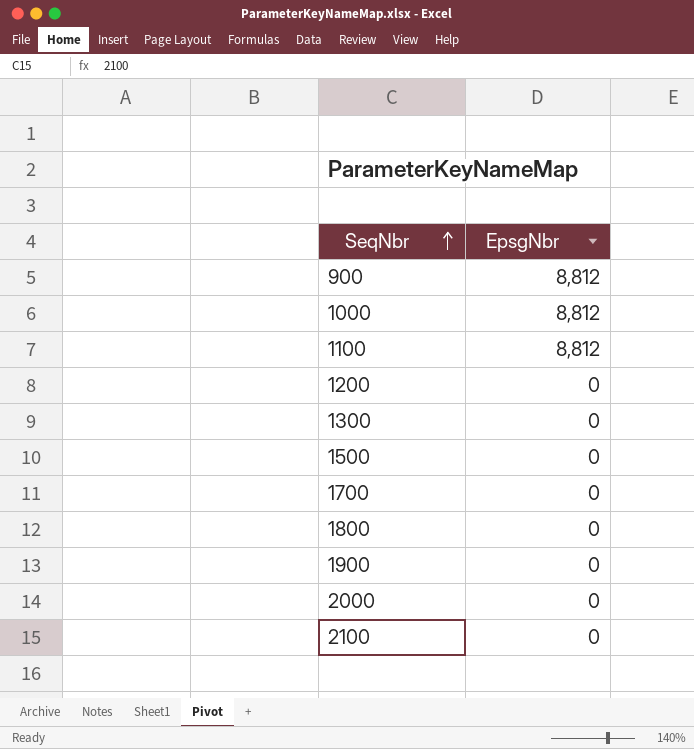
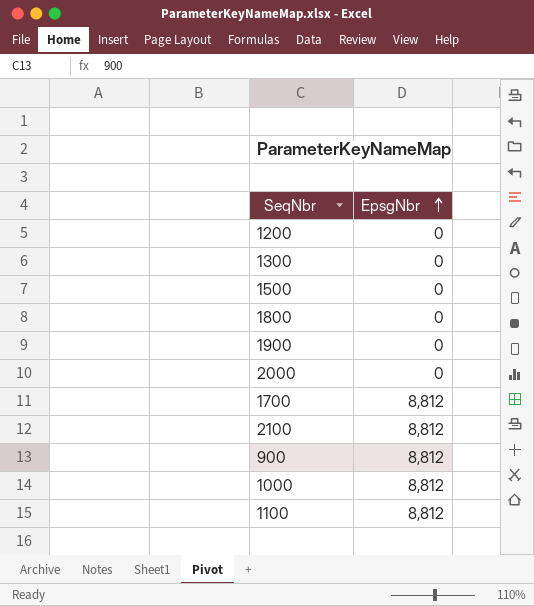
row order: SeqNbr ascending -> EpsgNbr ascending
1700 | EpsgNbr: 0 -> 8,812
2100 | EpsgNbr: 0 -> 8,812

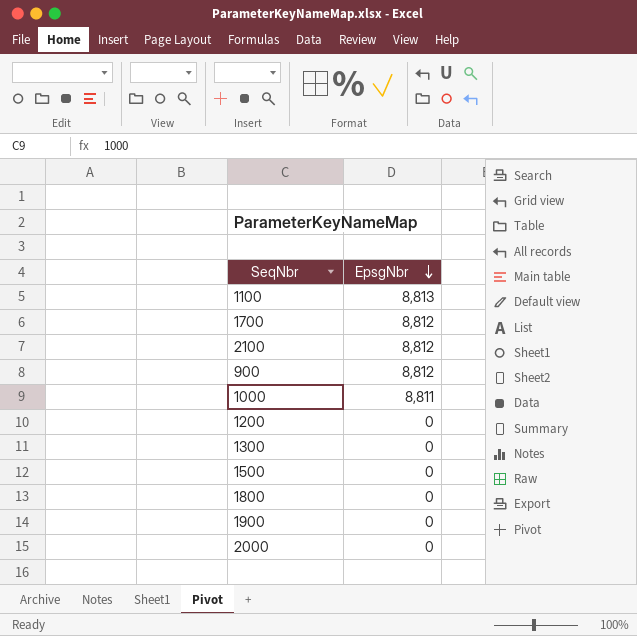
row order: EpsgNbr ascending -> EpsgNbr descending
1100 | EpsgNbr: 8,812 -> 8,813
1000 | EpsgNbr: 8,812 -> 8,811

